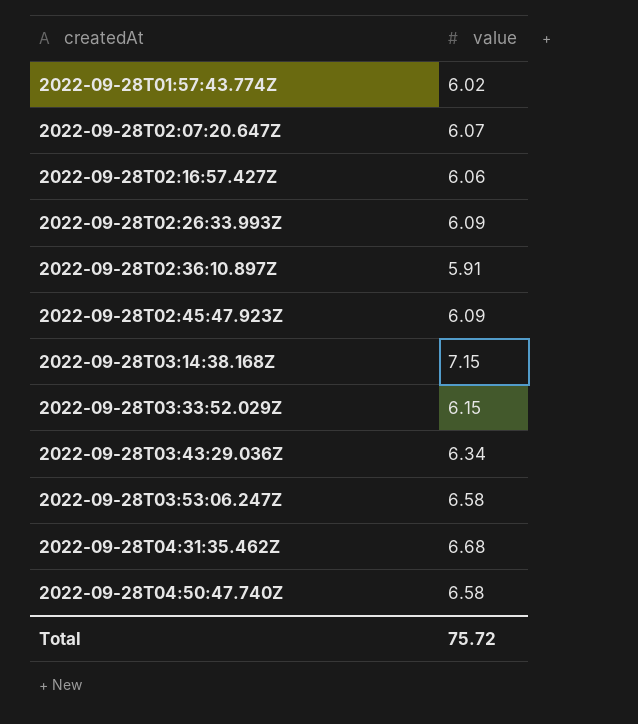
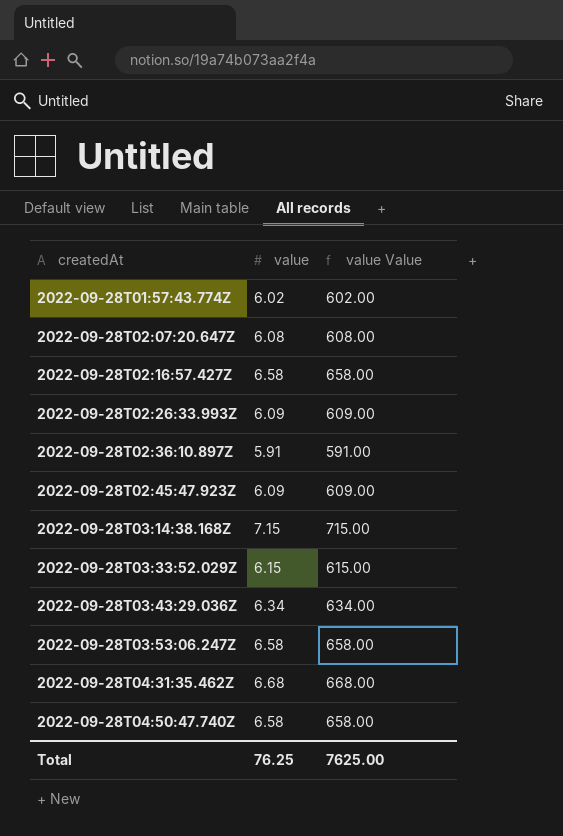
column value Value | formula: none -> [value] * 100
2022-09-28T02:07:20.647Z | value: 6.07 -> 6.08
2022-09-28T02:16:57.427Z | value: 6.06 -> 6.58
Total | value: 75.72 -> 76.25

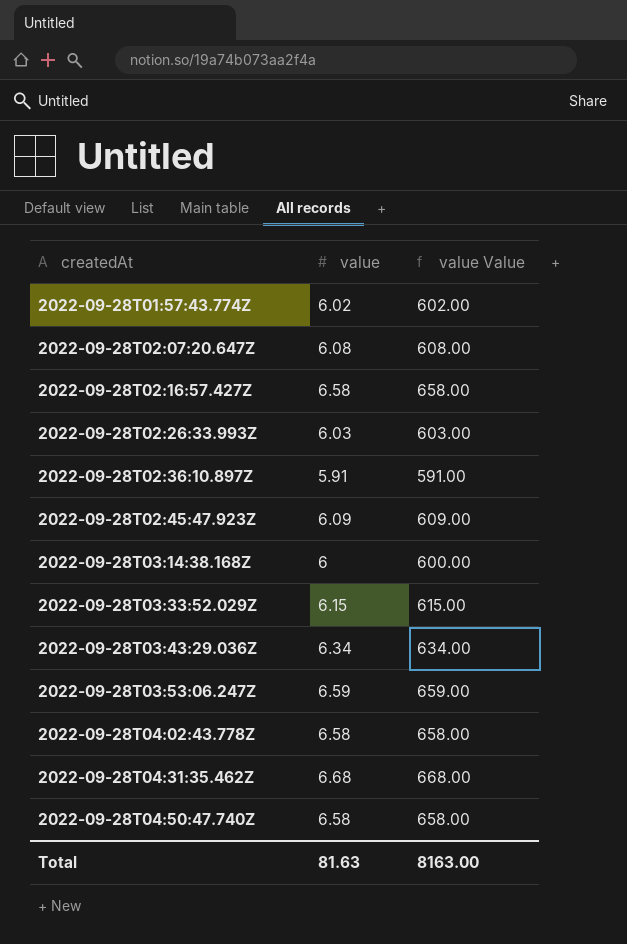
2022-09-28T02:26:33.993Z | value: 6.09 -> 6.03
2022-09-28T02:26:33.993Z | value Value: 609.00 -> 603.00
2022-09-28T03:14:38.168Z | value: 7.15 -> 6
2022-09-28T03:14:38.168Z | value Value: 715.00 -> 600.00
2022-09-28T03:53:06.247Z | value: 6.58 -> 6.59
2022-09-28T03:53:06.247Z | value Value: 658.00 -> 659.00
row 2022-09-28T04:02:43.778Z: none -> 6.58 | 658.00
Total | value: 76.25 -> 81.63
Total | value Value: 7625.00 -> 8163.00

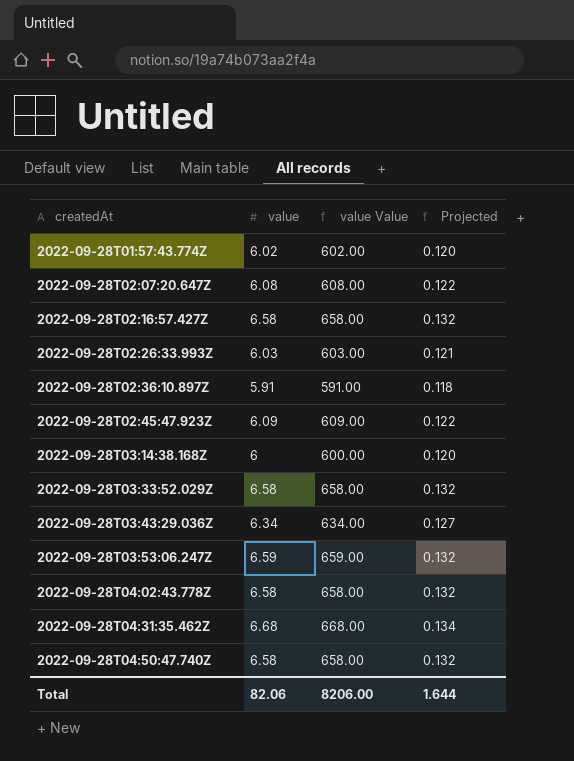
column Projected | formula: none -> [value] * 0.02
2022-09-28T03:33:52.029Z | value: 6.15 -> 6.58
2022-09-28T03:33:52.029Z | value Value: 615.00 -> 658.00
Total | value: 81.63 -> 82.06
Total | value Value: 8163.00 -> 8206.00

